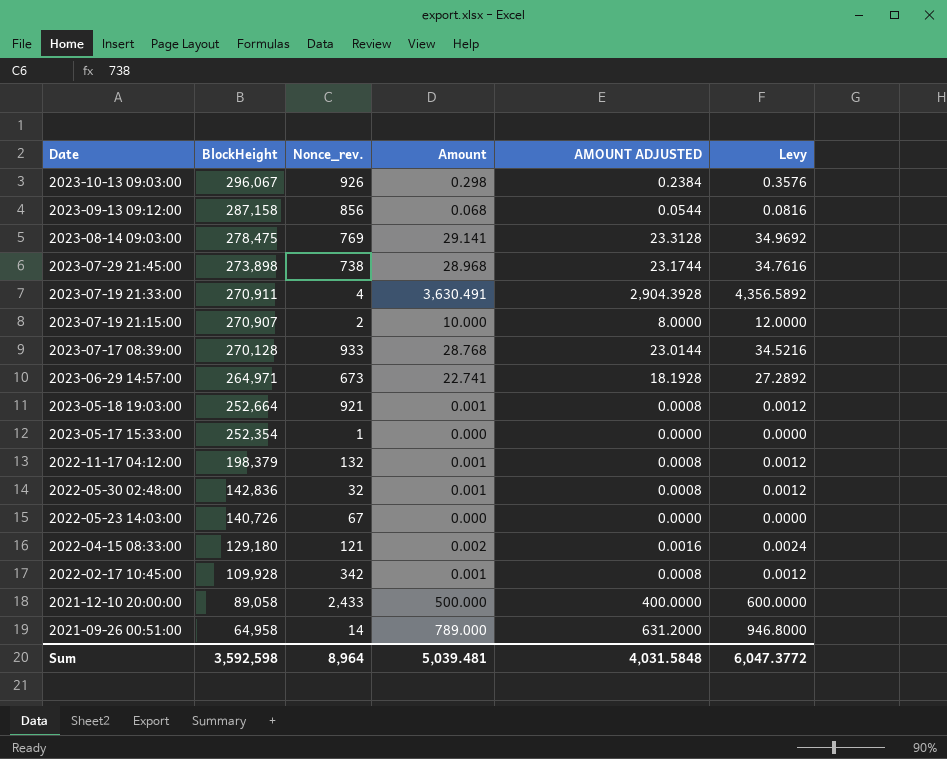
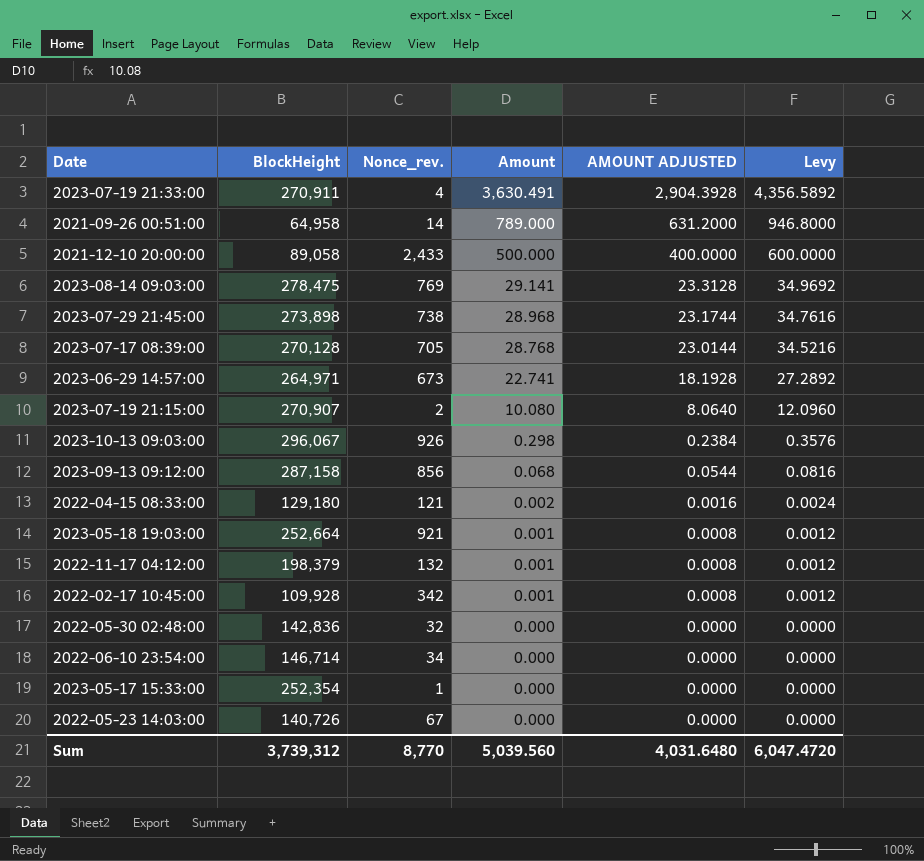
row order: Date descending -> Amount descending
2023-07-17 08:39:00 | Nonce_rev.: 933 -> 705
2023-07-19 21:15:00 | Amount: 10.000 -> 10.080
2023-07-19 21:15:00 | AMOUNT ADJUSTED: 8.0000 -> 8.0640
2023-07-19 21:15:00 | Levy: 12.0000 -> 12.0960
2022-05-30 02:48:00 | Amount: 0.001 -> 0.000
2022-05-30 02:48:00 | AMOUNT ADJUSTED: 0.0008 -> 0.0000
2022-05-30 02:48:00 | Levy: 0.0012 -> 0.0000
row 2022-06-10 23:54:00: none -> 146,714 | 34 | 0.000 | 0.0000 | 0.0000
Sum | BlockHeight: 3,592,598 -> 3,739,312
Sum | Nonce_rev.: 8,964 -> 8,770
Sum | Amount: 5,039.481 -> 5,039.560
Sum | AMOUNT ADJUSTED: 4,031.5848 -> 4,031.6480
Sum | Levy: 6,047.3772 -> 6,047.4720

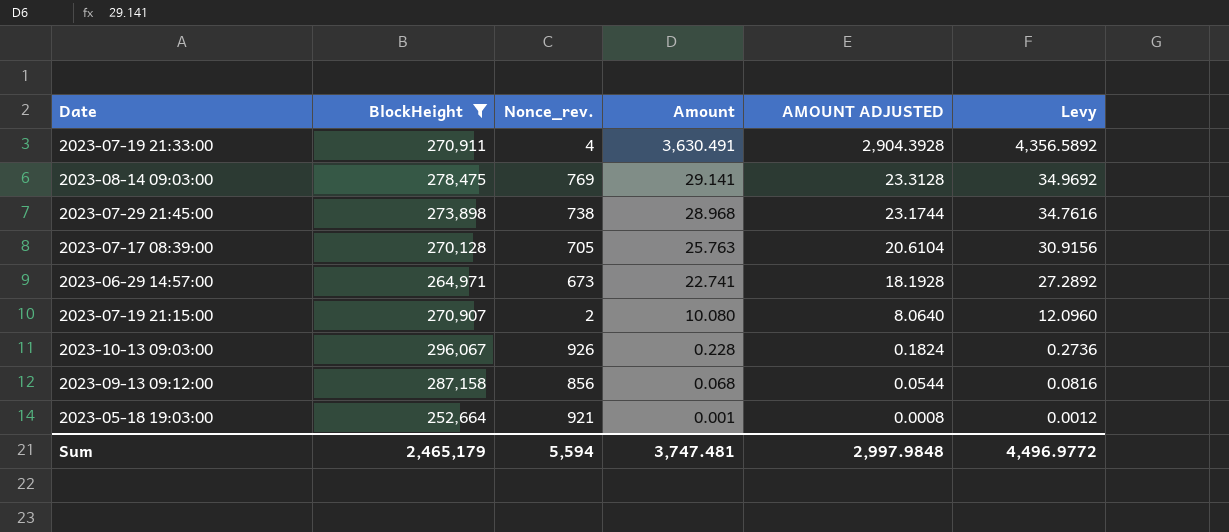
filter: none -> BlockHeight >= 252,664
2023-07-17 08:39:00 | Amount: 28.768 -> 25.763
2023-07-17 08:39:00 | AMOUNT ADJUSTED: 23.0144 -> 20.6104
2023-07-17 08:39:00 | Levy: 34.5216 -> 30.9156
2023-10-13 09:03:00 | Amount: 0.298 -> 0.228
2023-10-13 09:03:00 | AMOUNT ADJUSTED: 0.2384 -> 0.1824
2023-10-13 09:03:00 | Levy: 0.3576 -> 0.2736
Sum | BlockHeight: 3,739,312 -> 2,465,179
Sum | Nonce_rev.: 8,770 -> 5,594
Sum | Amount: 5,039.560 -> 3,747.481
Sum | AMOUNT ADJUSTED: 4,031.6480 -> 2,997.9848
Sum | Levy: 6,047.4720 -> 4,496.9772

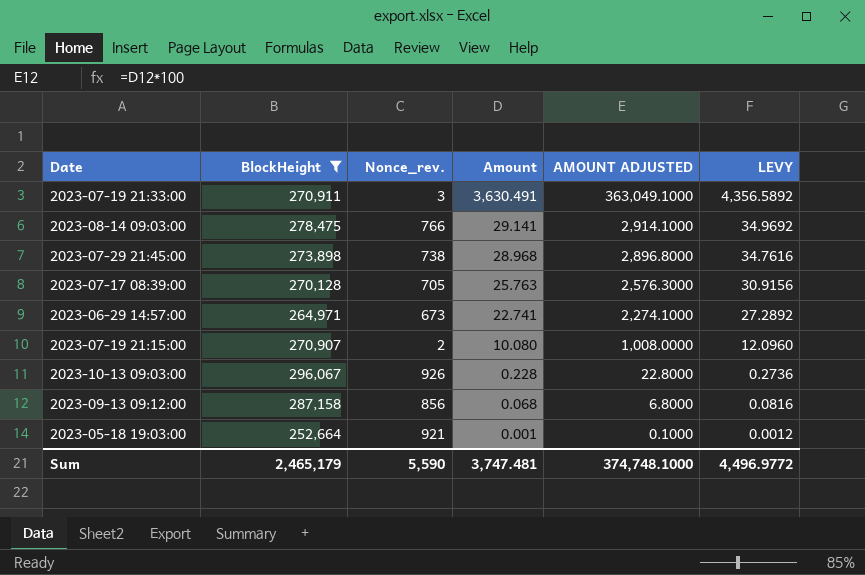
column AMOUNT ADJUSTED | formula: [Amount] * 0.8 -> [Amount] * 100
column name: Levy -> LEVY
2023-07-19 21:33:00 | Nonce_rev.: 4 -> 3
2023-08-14 09:03:00 | Nonce_rev.: 769 -> 766
Sum | Nonce_rev.: 5,594 -> 5,590
Sum | AMOUNT ADJUSTED: 2,997.9848 -> 374,748.1000

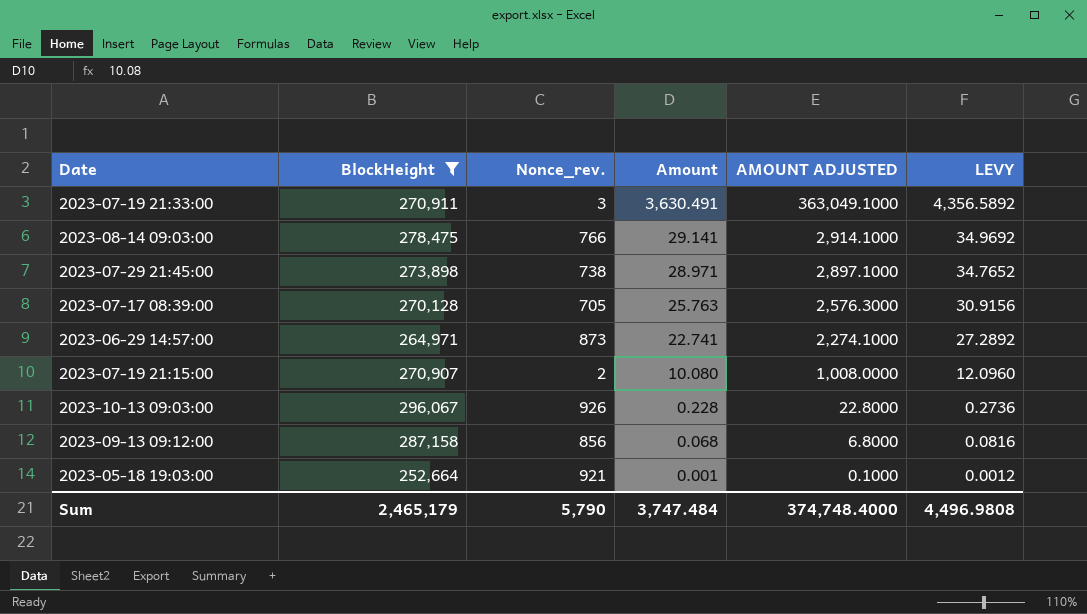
2023-07-29 21:45:00 | Amount: 28.968 -> 28.971
2023-07-29 21:45:00 | AMOUNT ADJUSTED: 2,896.8000 -> 2,897.1000
2023-07-29 21:45:00 | LEVY: 34.7616 -> 34.7652
2023-06-29 14:57:00 | Nonce_rev.: 673 -> 873
Sum | Nonce_rev.: 5,590 -> 5,790
Sum | Amount: 3,747.481 -> 3,747.484
Sum | AMOUNT ADJUSTED: 374,748.1000 -> 374,748.4000
Sum | LEVY: 4,496.9772 -> 4,496.9808

